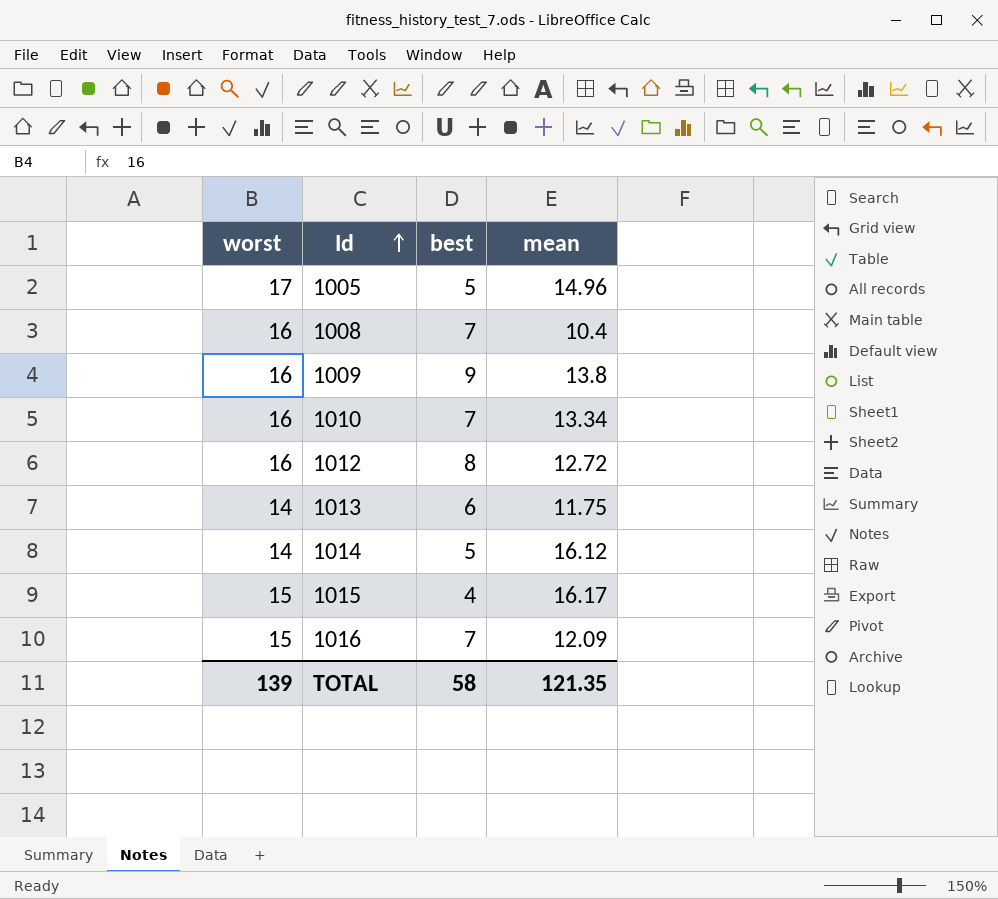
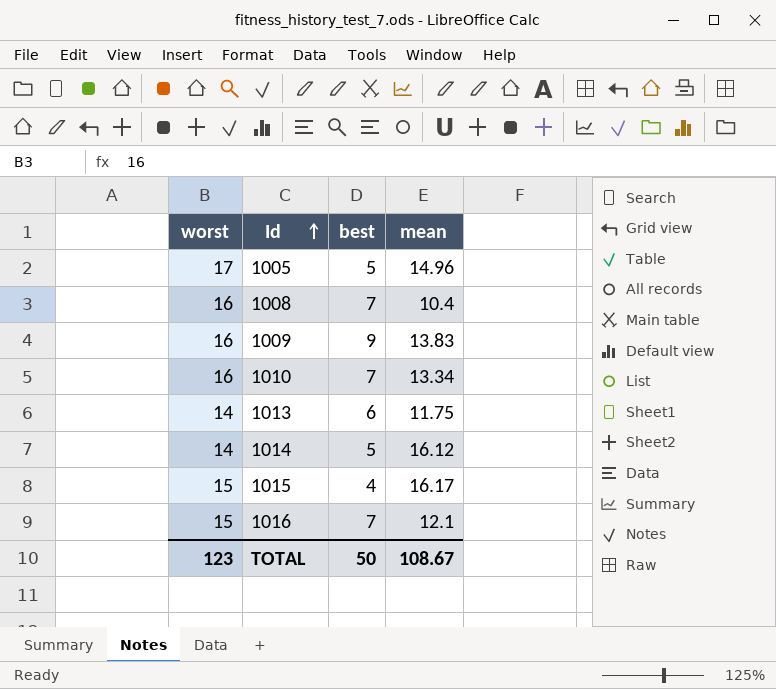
row 1012: 16 | 8 | 12.72 -> none
1009 | mean: 13.8 -> 13.83
1016 | mean: 12.09 -> 12.1
TOTAL | worst: 139 -> 123
TOTAL | best: 58 -> 50
TOTAL | mean: 121.35 -> 108.67

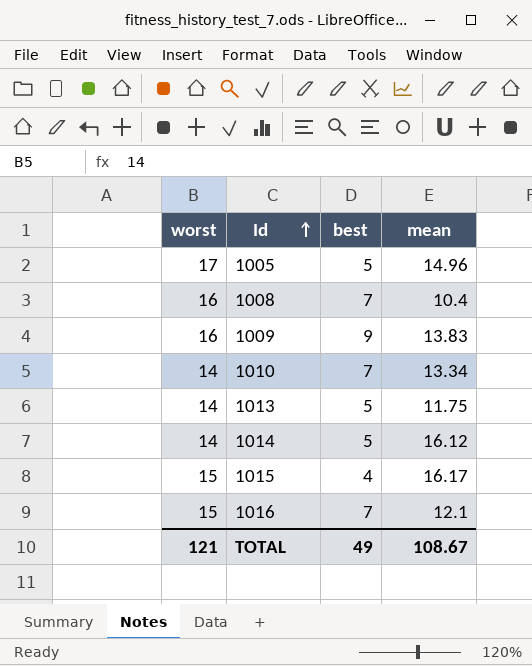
1010 | worst: 16 -> 14
1013 | best: 6 -> 5
TOTAL | worst: 123 -> 121
TOTAL | best: 50 -> 49

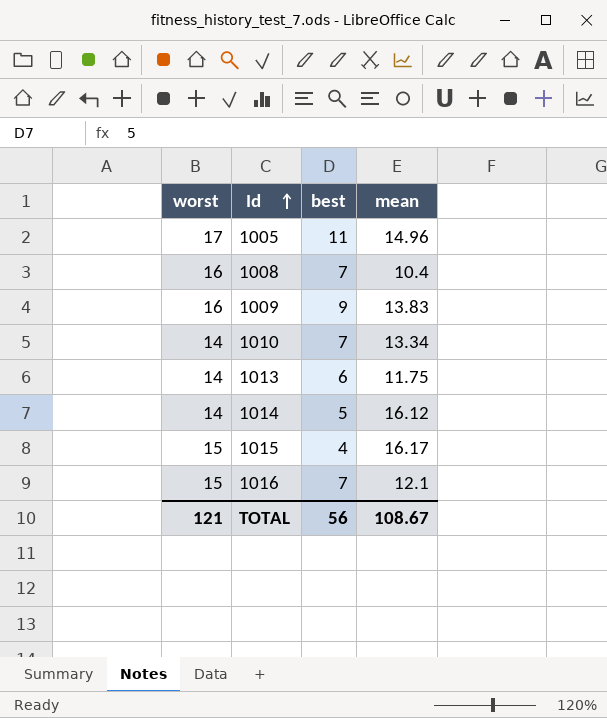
1005 | best: 5 -> 11
1013 | best: 5 -> 6
TOTAL | best: 49 -> 56

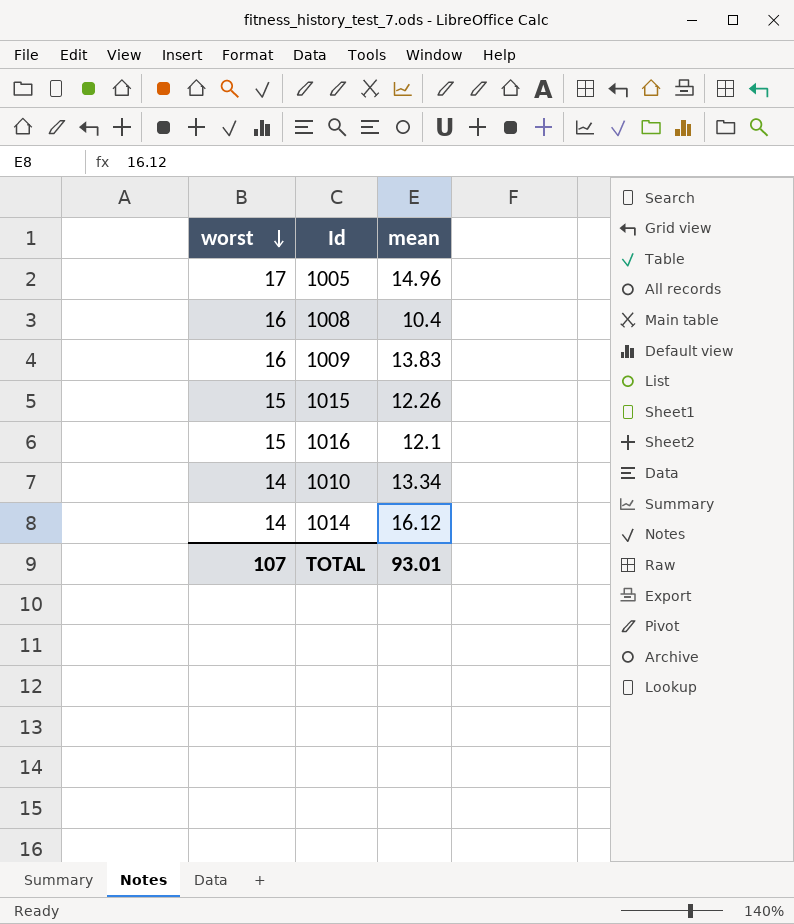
row order: Id ascending -> worst descending
column best | position: 3 -> none
row 1013: 14 | 6 | 11.75 -> none
1015 | mean: 16.17 -> 12.26
TOTAL | worst: 121 -> 107
TOTAL | mean: 108.67 -> 93.01

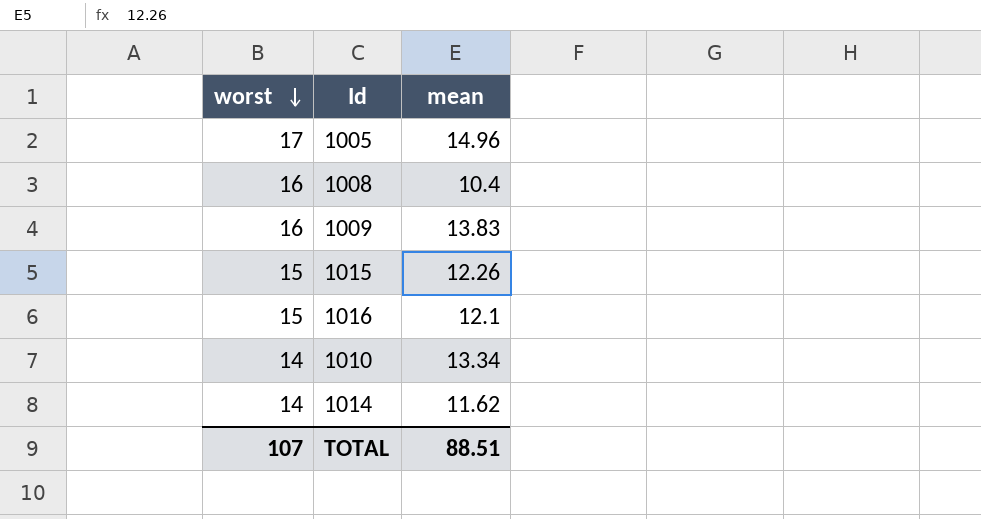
1014 | mean: 16.12 -> 11.62
TOTAL | mean: 93.01 -> 88.51

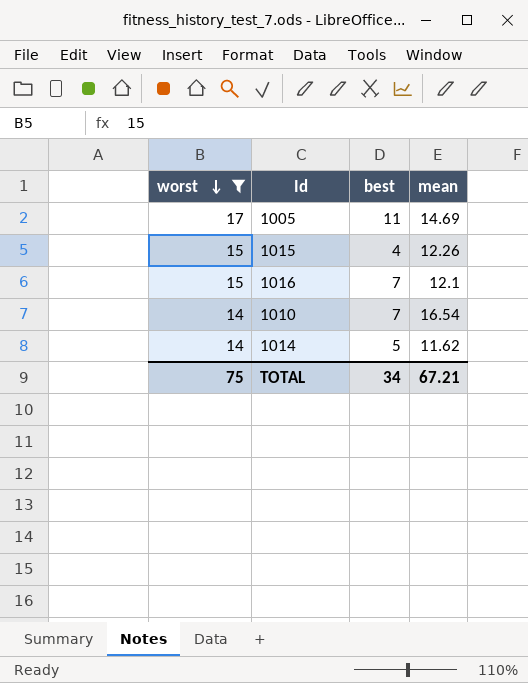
filter: none -> worst != 16
column best | position: none -> 3
1005 | mean: 14.96 -> 14.69
1010 | mean: 13.34 -> 16.54
TOTAL | worst: 107 -> 75
TOTAL | mean: 88.51 -> 67.21

